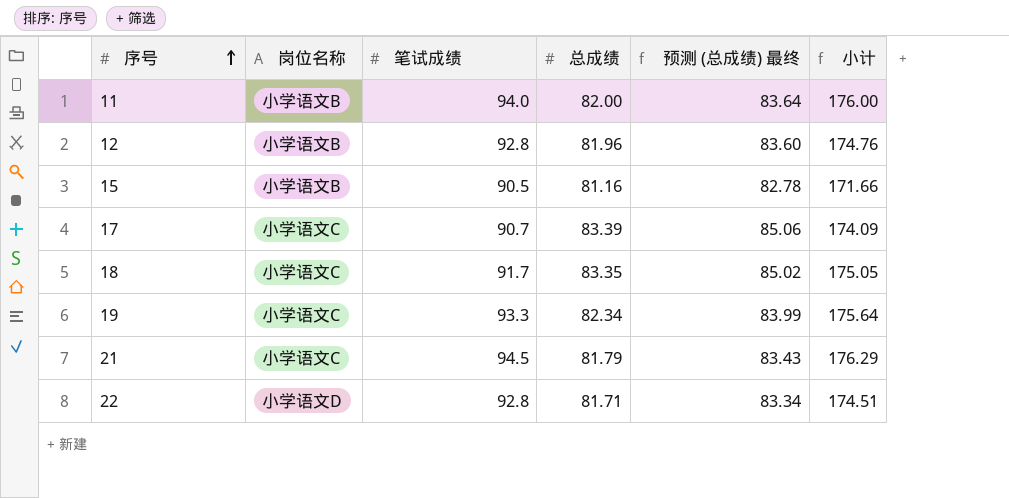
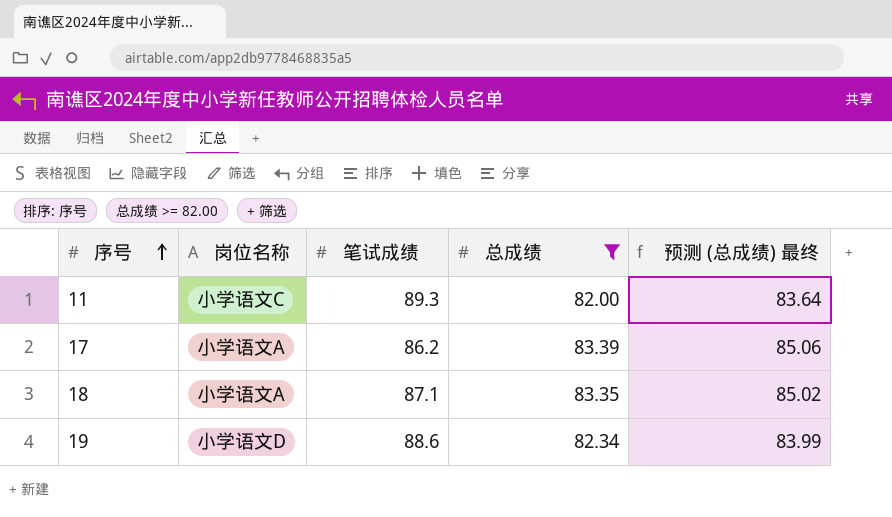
filter: none -> 总成绩 >= 82.00
column 小计 | formula: [笔试成绩] + [总成绩] -> none
11 | 岗位名称: 小学语文B -> 小学语文C
11 | 笔试成绩: 94.0 -> 89.3
17 | 岗位名称: 小学语文C -> 小学语文A
17 | 笔试成绩: 90.7 -> 86.2
18 | 岗位名称: 小学语文C -> 小学语文A
18 | 笔试成绩: 91.7 -> 87.1
19 | 岗位名称: 小学语文C -> 小学语文D
19 | 笔试成绩: 93.3 -> 88.6

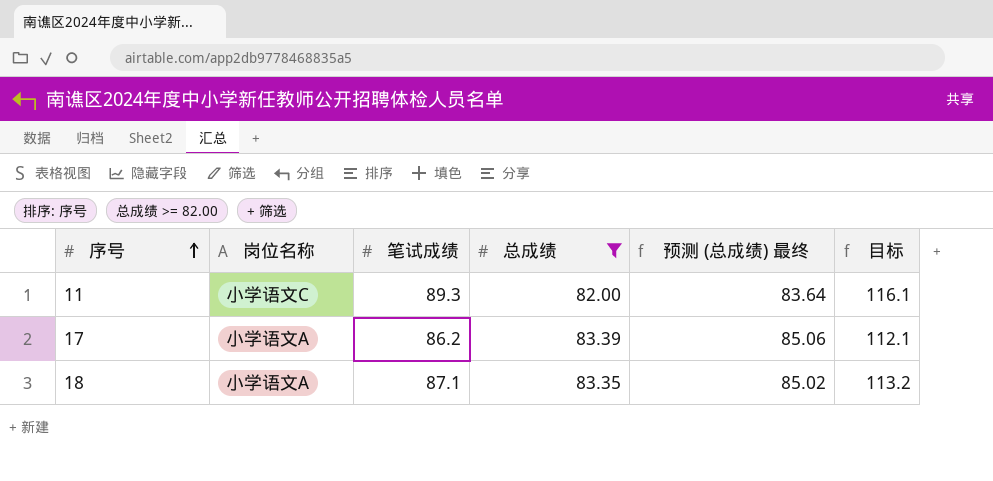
column 目标 | formula: none -> [笔试成绩] * 1.3
row 19: 小学语文D | 88.6 | 82.34 | 83.99 -> none

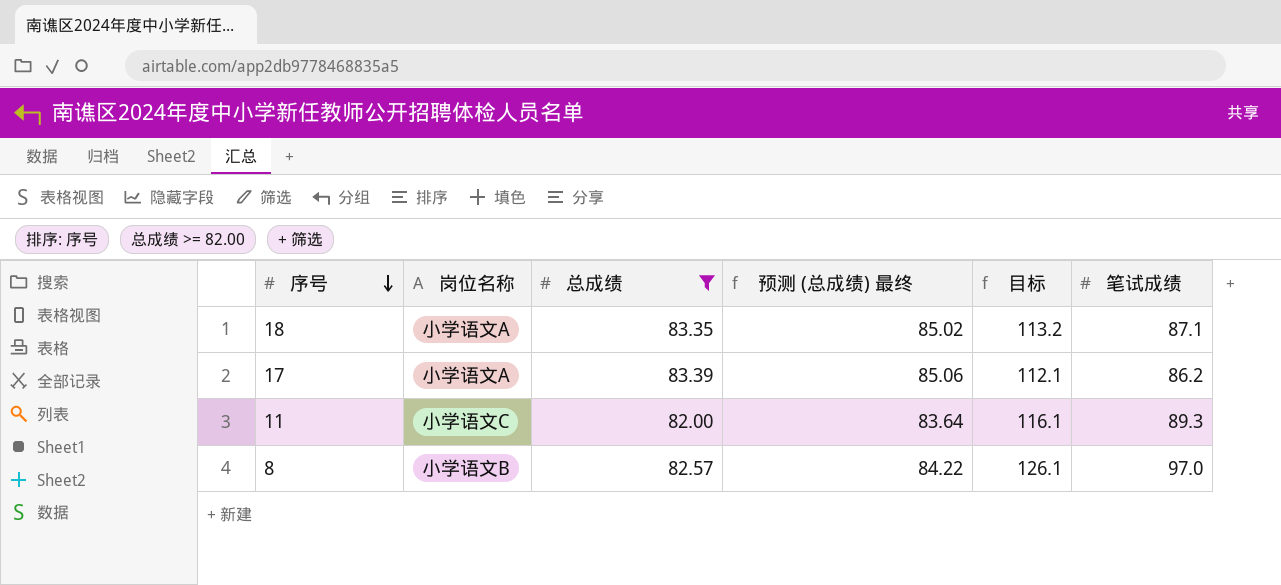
row order: 序号 ascending -> 序号 descending
column 笔试成绩 | position: 3 -> 6
row 8: none -> 小学语文B | 82.57 | 84.22 | 126.1 | 97.0

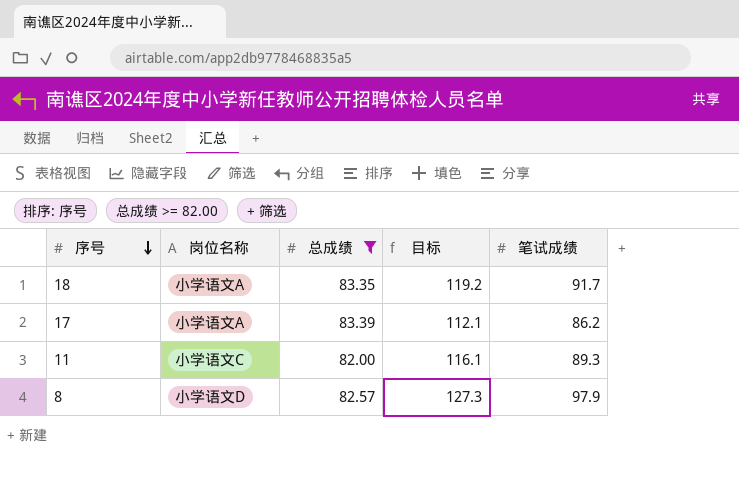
column 预测 (总成绩) 最终 | formula: [总成绩] * 1.02 -> none
18 | 目标: 113.2 -> 119.2
18 | 笔试成绩: 87.1 -> 91.7
8 | 岗位名称: 小学语文B -> 小学语文D
8 | 目标: 126.1 -> 127.3
8 | 笔试成绩: 97.0 -> 97.9

